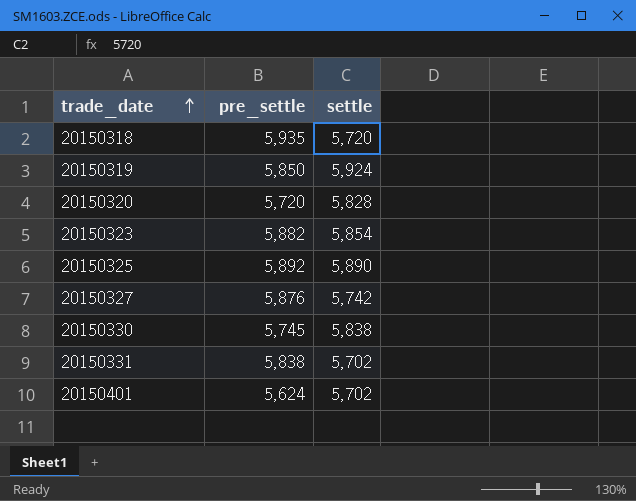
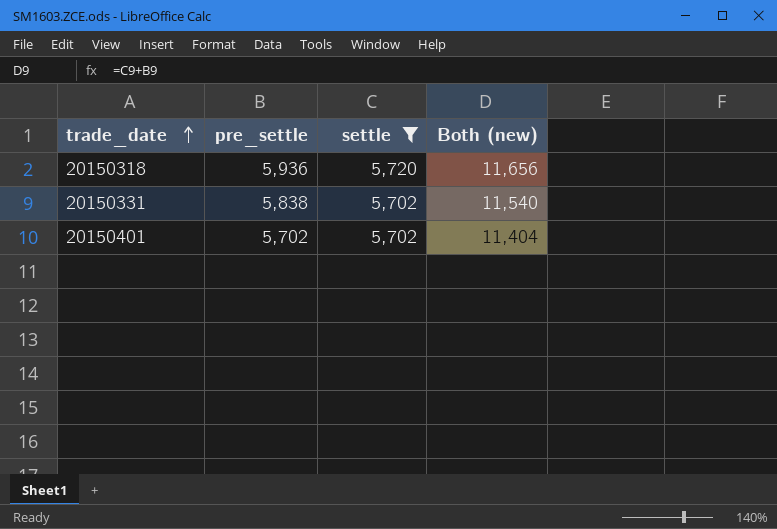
filter: none -> settle <= 5,720
column Both (new) | formula: none -> [pre_settle] + [settle]
20150318 | pre_settle: 5,935 -> 5,936
20150401 | pre_settle: 5,624 -> 5,702

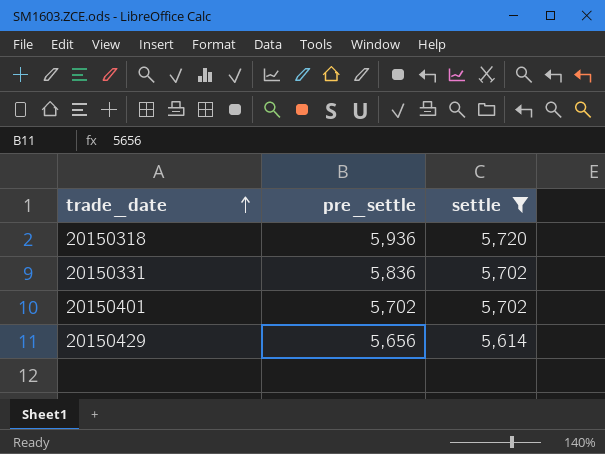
column Both (new) | formula: [pre_settle] + [settle] -> none
20150331 | pre_settle: 5,838 -> 5,836
row 20150429: none -> 5,656 | 5,614

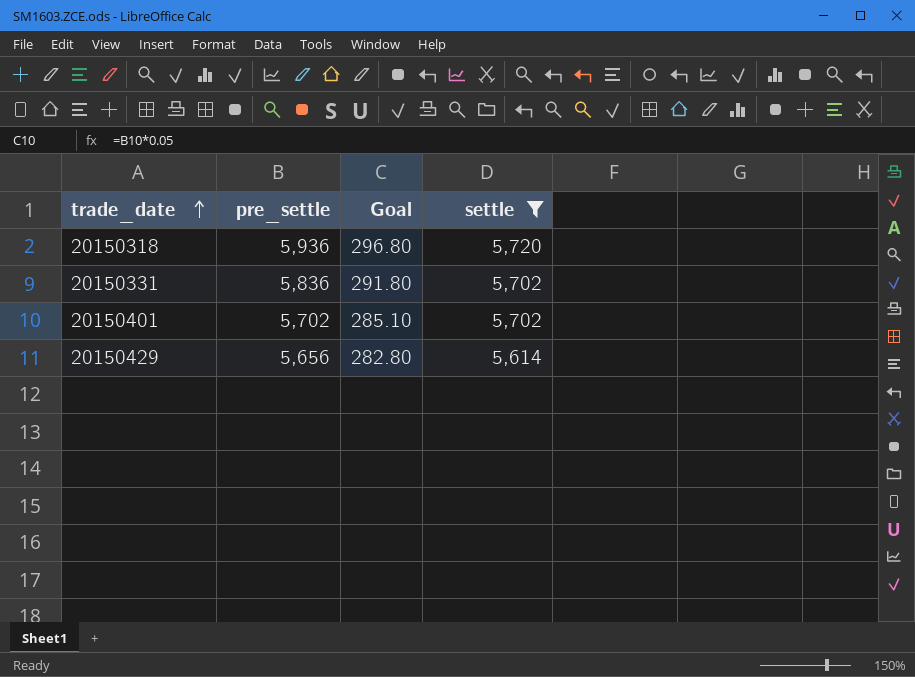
column Goal | formula: none -> [pre_settle] * 0.05

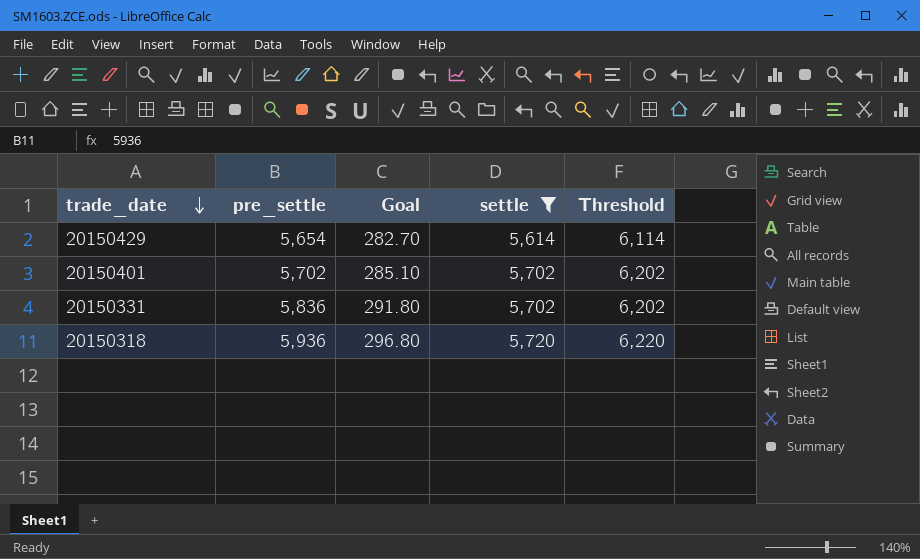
row order: trade_date ascending -> trade_date descending
column Threshold | formula: none -> [settle] + 500
20150429 | pre_settle: 5,656 -> 5,654
20150429 | Goal: 282.80 -> 282.70

